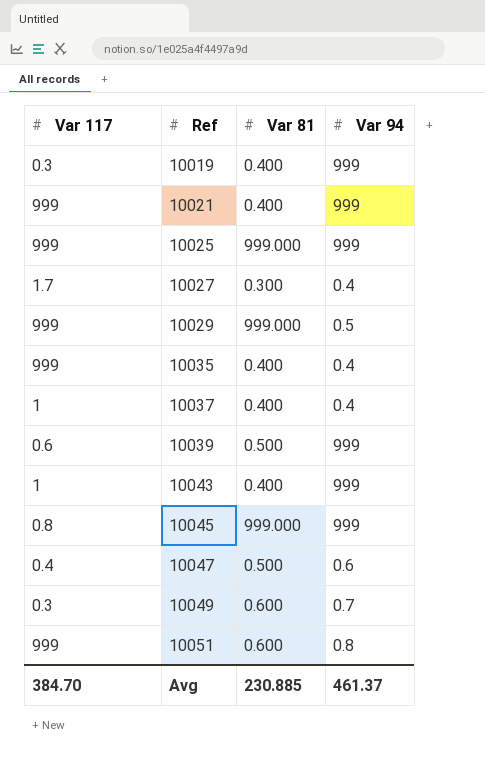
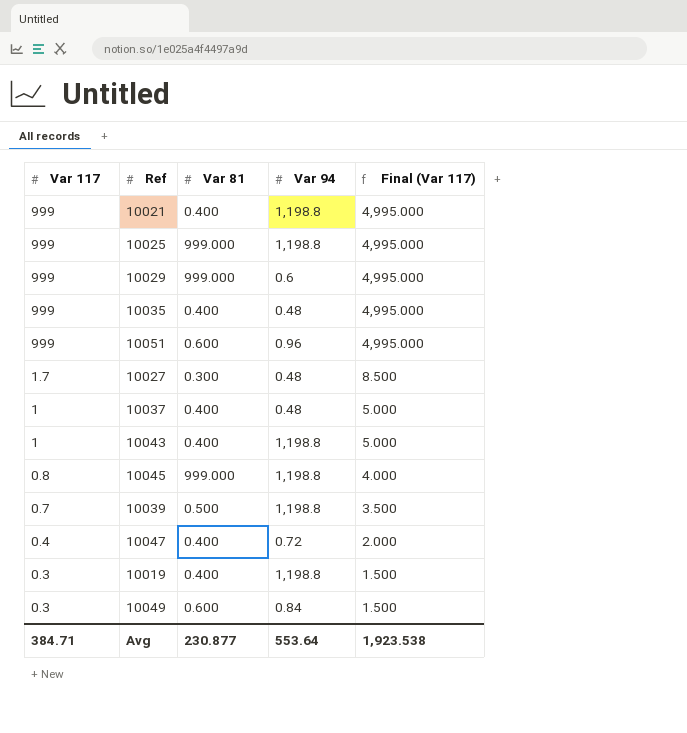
row order: Ref ascending -> Var 117 descending
column Final (Var 117) | formula: none -> [Var 117] * 5
10021 | Var 94: 999 -> 1,198.8
10025 | Var 94: 999 -> 1,198.8
10029 | Var 94: 0.5 -> 0.6
10035 | Var 94: 0.4 -> 0.48
10051 | Var 94: 0.8 -> 0.96
10027 | Var 94: 0.4 -> 0.48
10037 | Var 94: 0.4 -> 0.48
10043 | Var 94: 999 -> 1,198.8
10045 | Var 94: 999 -> 1,198.8
10039 | Var 117: 0.6 -> 0.7
10039 | Var 94: 999 -> 1,198.8
10047 | Var 81: 0.500 -> 0.400
10047 | Var 94: 0.6 -> 0.72
10019 | Var 94: 999 -> 1,198.8
10049 | Var 94: 0.7 -> 0.84
Avg | Var 117: 384.70 -> 384.71
Avg | Var 81: 230.885 -> 230.877
Avg | Var 94: 461.37 -> 553.64

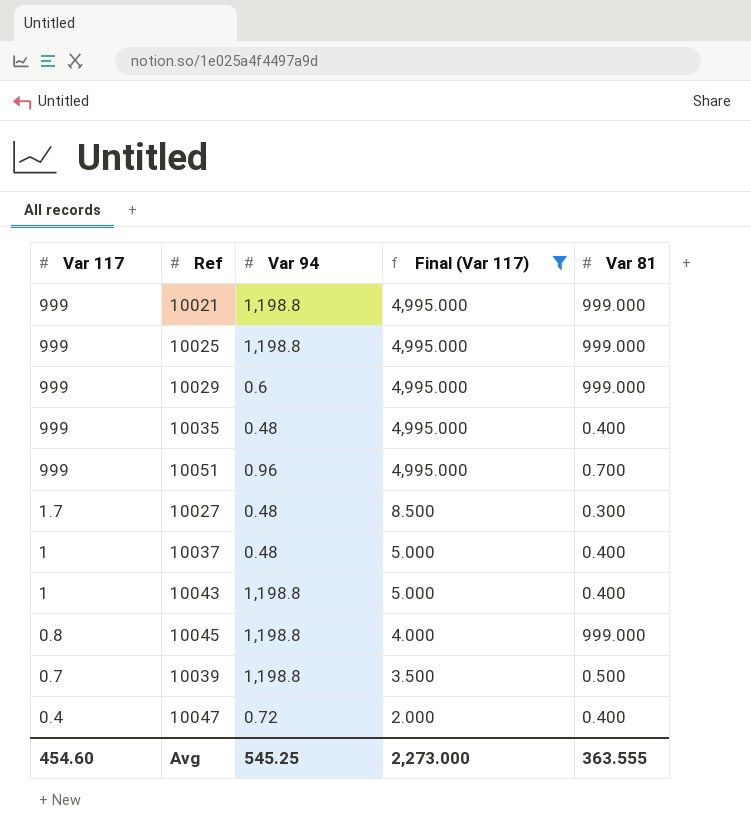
filter: none -> Final (Var 117) != 1.500
column Var 81 | position: 3 -> 5
10021 | Var 81: 0.400 -> 999.000
10051 | Var 81: 0.600 -> 0.700
Avg | Var 117: 384.71 -> 454.60
Avg | Var 94: 553.64 -> 545.25
Avg | Final (Var 117): 1,923.538 -> 2,273.000
Avg | Var 81: 230.877 -> 363.555

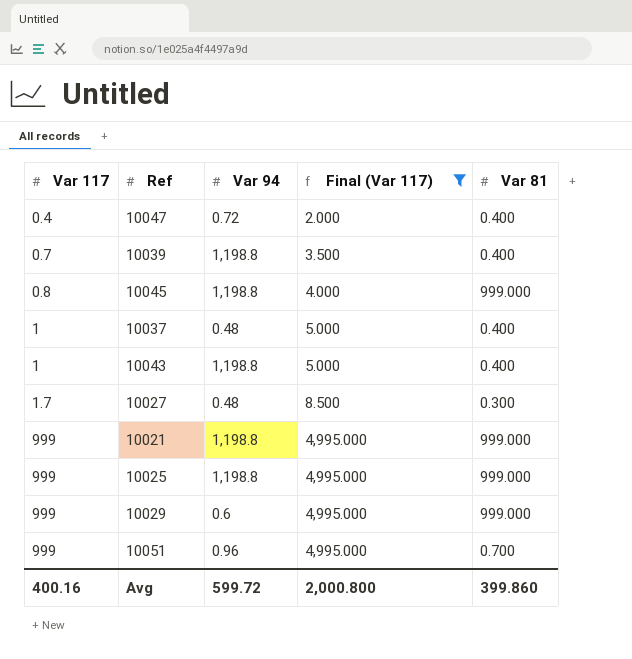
row order: Var 117 descending -> Var 117 ascending
row 10035: 999 | 0.48 | 4,995.000 | 0.400 -> none
10039 | Var 81: 0.500 -> 0.400
Avg | Var 117: 454.60 -> 400.16
Avg | Var 94: 545.25 -> 599.72
Avg | Final (Var 117): 2,273.000 -> 2,000.800
Avg | Var 81: 363.555 -> 399.860

